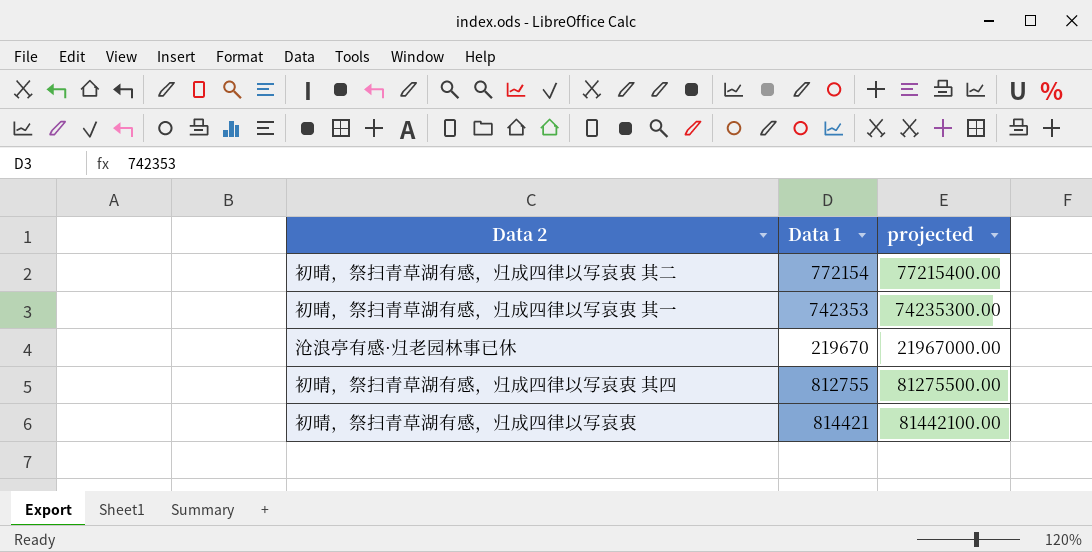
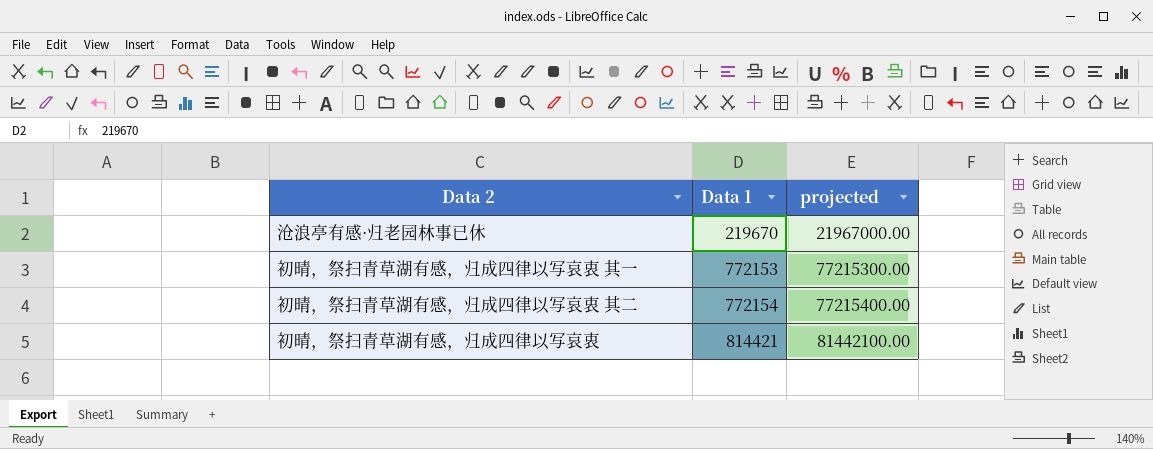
row order: none -> Data 1 ascending
row 初晴，祭扫青草湖有感，归成四律以写哀衷 其四: 812755 | 81275500.00 -> none
初晴，祭扫青草湖有感，归成四律以写哀衷 其一 | Data 1: 742353 -> 772153
初晴，祭扫青草湖有感，归成四律以写哀衷 其一 | projected: 74235300.00 -> 77215300.00

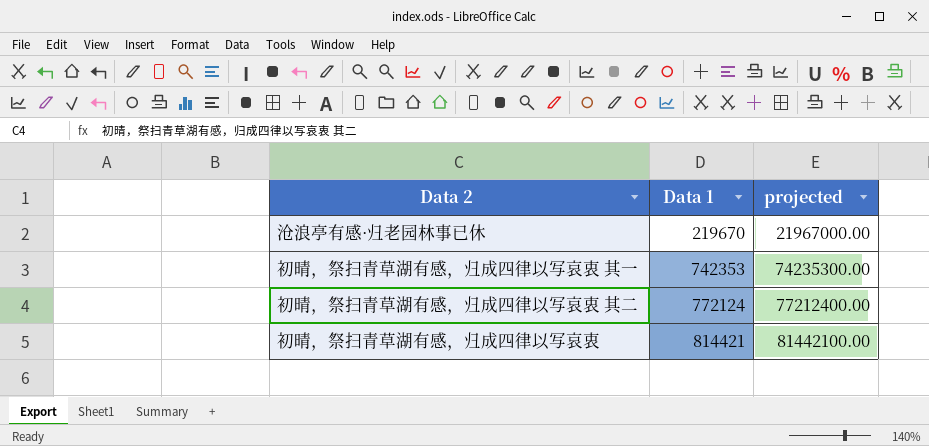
初晴，祭扫青草湖有感，归成四律以写哀衷 其一 | Data 1: 772153 -> 742353
初晴，祭扫青草湖有感，归成四律以写哀衷 其一 | projected: 77215300.00 -> 74235300.00
初晴，祭扫青草湖有感，归成四律以写哀衷 其二 | Data 1: 772154 -> 772124
初晴，祭扫青草湖有感，归成四律以写哀衷 其二 | projected: 77215400.00 -> 77212400.00

